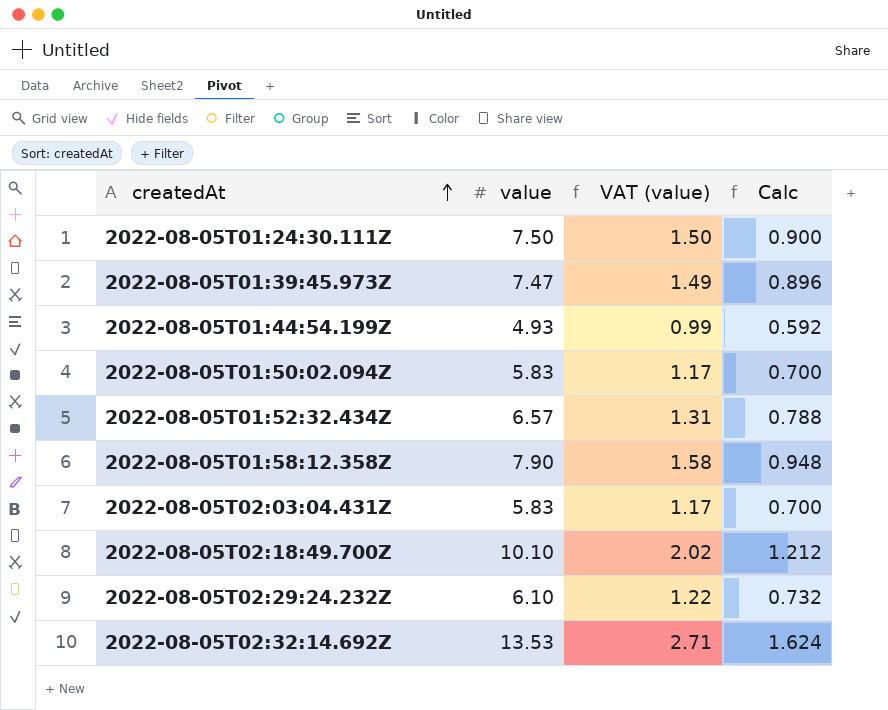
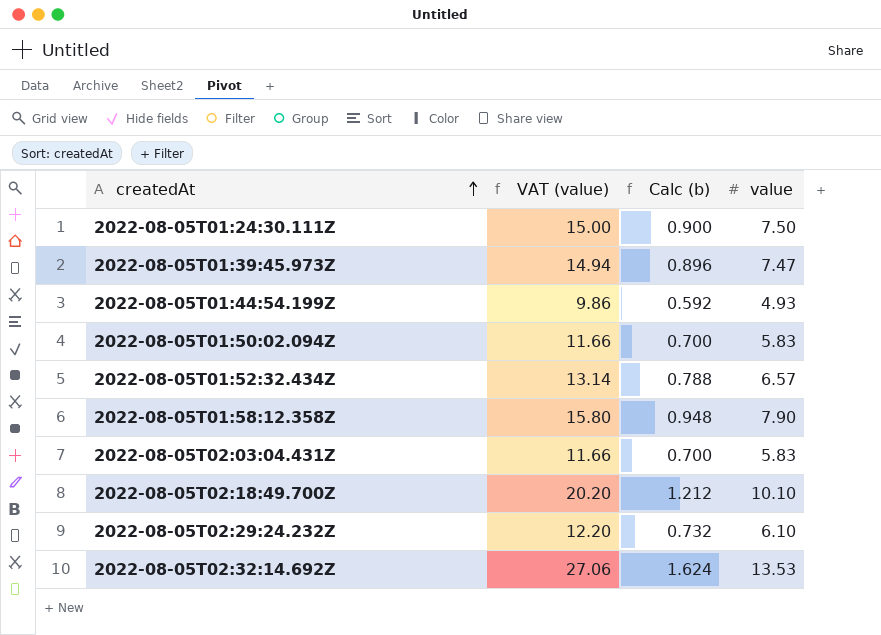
column VAT (value) | formula: [value] * 0.2 -> [value] * 2
column name: Calc -> Calc (b)
column value | position: 2 -> 4

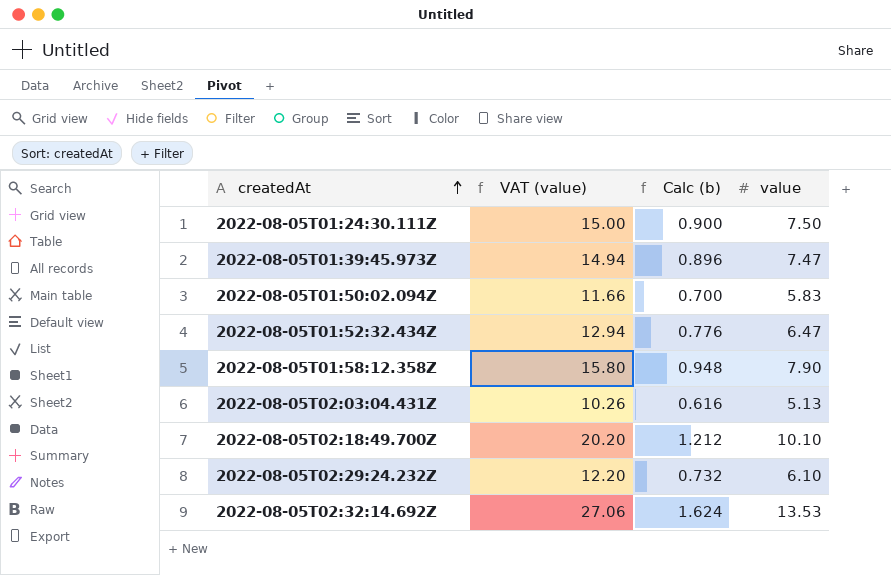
row 2022-08-05T01:44:54.199Z: 9.86 | 0.592 | 4.93 -> none
2022-08-05T01:52:32.434Z | VAT (value): 13.14 -> 12.94
2022-08-05T01:52:32.434Z | Calc (b): 0.788 -> 0.776
2022-08-05T01:52:32.434Z | value: 6.57 -> 6.47
2022-08-05T02:03:04.431Z | VAT (value): 11.66 -> 10.26
2022-08-05T02:03:04.431Z | Calc (b): 0.700 -> 0.616
2022-08-05T02:03:04.431Z | value: 5.83 -> 5.13

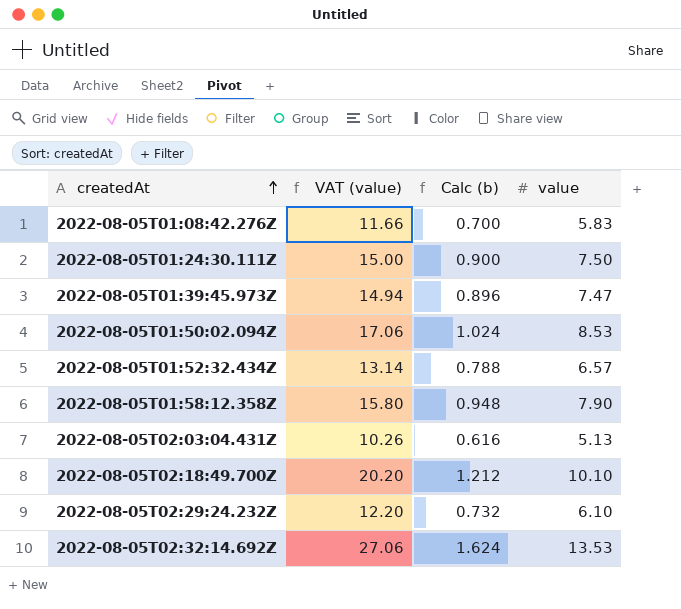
row 2022-08-05T01:08:42.276Z: none -> 11.66 | 0.700 | 5.83
2022-08-05T01:50:02.094Z | VAT (value): 11.66 -> 17.06
2022-08-05T01:50:02.094Z | Calc (b): 0.700 -> 1.024
2022-08-05T01:50:02.094Z | value: 5.83 -> 8.53
2022-08-05T01:52:32.434Z | VAT (value): 12.94 -> 13.14
2022-08-05T01:52:32.434Z | Calc (b): 0.776 -> 0.788
2022-08-05T01:52:32.434Z | value: 6.47 -> 6.57

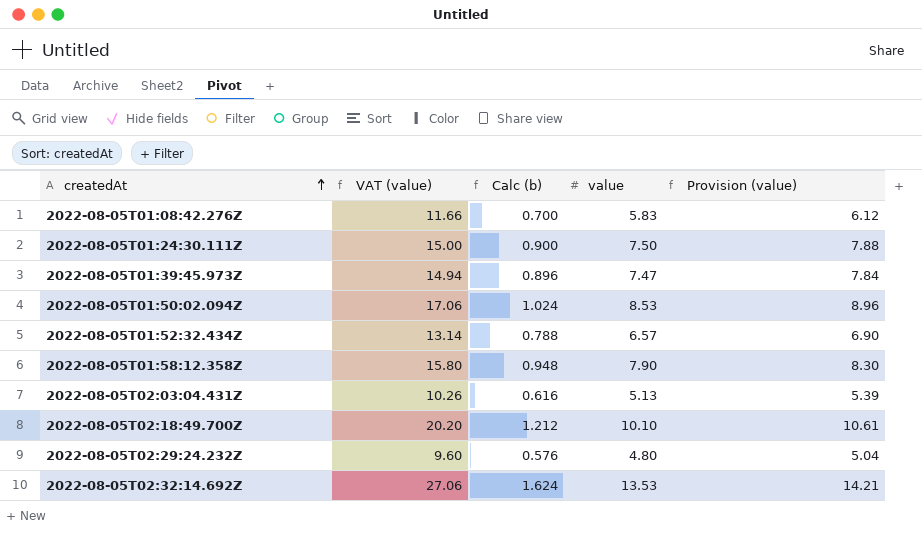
column Provision (value) | formula: none -> [value] * 1.05
2022-08-05T02:29:24.232Z | VAT (value): 12.20 -> 9.60
2022-08-05T02:29:24.232Z | Calc (b): 0.732 -> 0.576
2022-08-05T02:29:24.232Z | value: 6.10 -> 4.80

